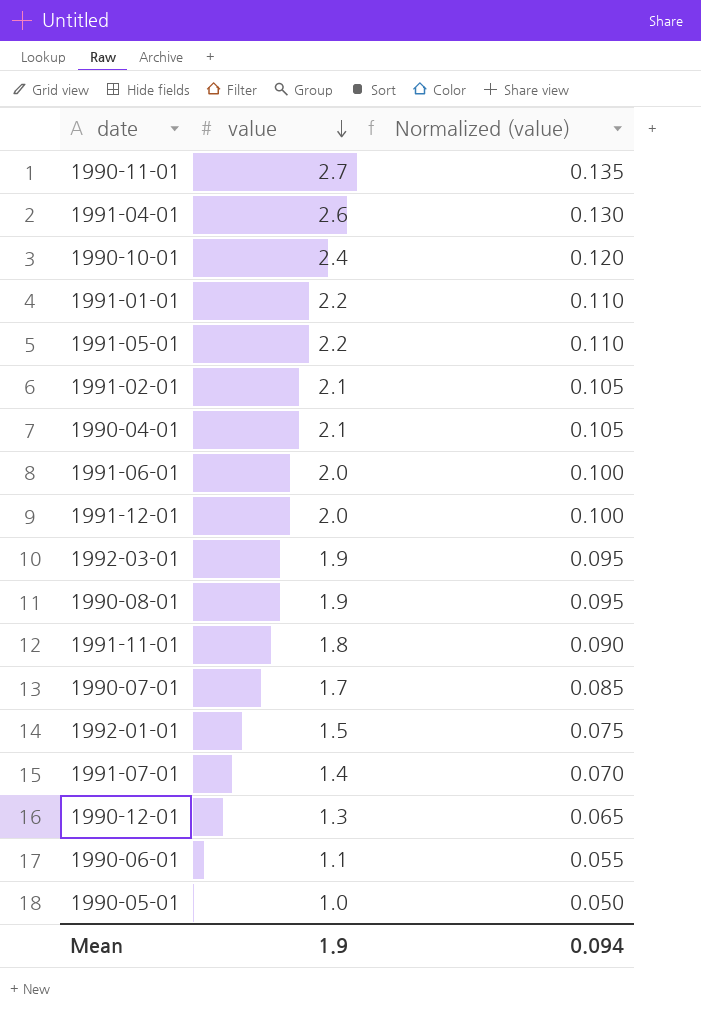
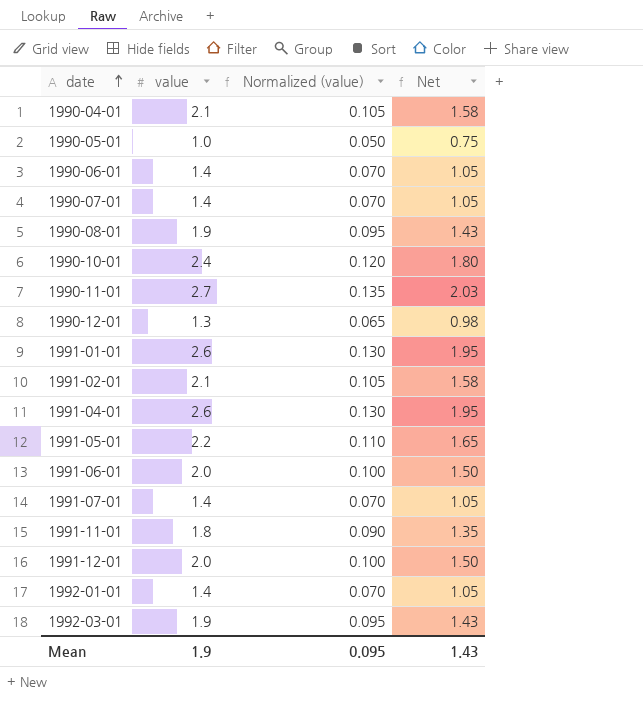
row order: value descending -> date ascending
column Net | formula: none -> [value] * 0.75
1990-06-01 | value: 1.1 -> 1.4
1990-06-01 | Normalized (value): 0.055 -> 0.070
1990-07-01 | value: 1.7 -> 1.4
1990-07-01 | Normalized (value): 0.085 -> 0.070
1991-01-01 | value: 2.2 -> 2.6
1991-01-01 | Normalized (value): 0.110 -> 0.130
1992-01-01 | value: 1.5 -> 1.4
1992-01-01 | Normalized (value): 0.075 -> 0.070
Mean | Normalized (value): 0.094 -> 0.095

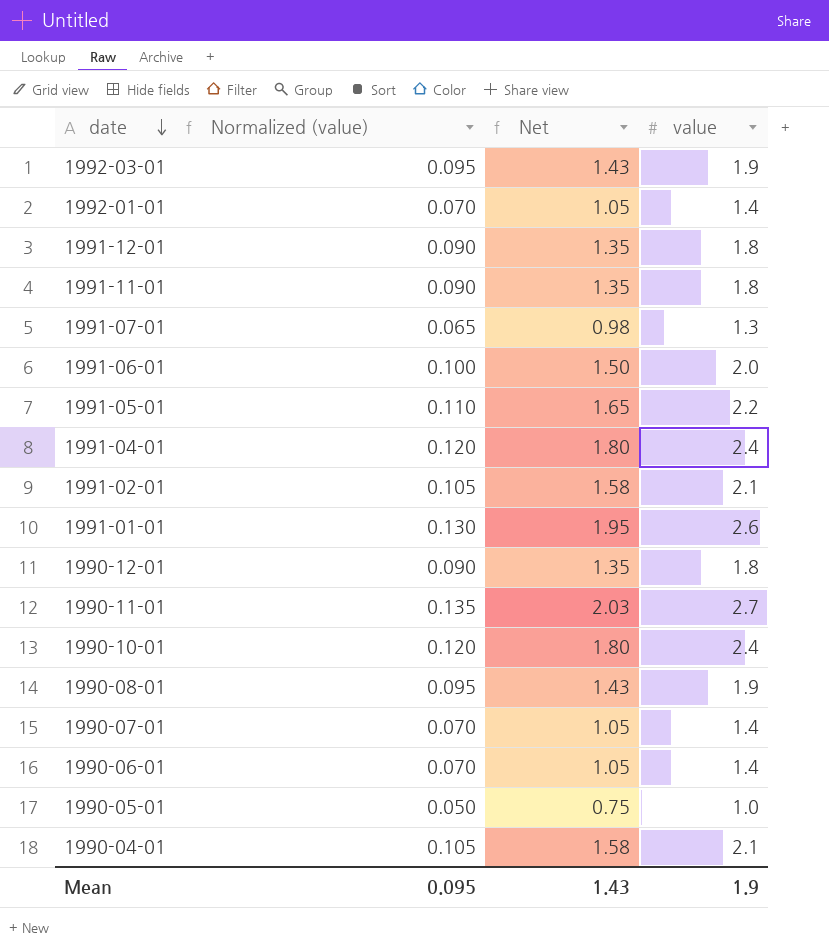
row order: date ascending -> date descending
column value | position: 2 -> 4
1991-12-01 | Normalized (value): 0.100 -> 0.090
1991-12-01 | Net: 1.50 -> 1.35
1991-12-01 | value: 2.0 -> 1.8
1991-07-01 | Normalized (value): 0.070 -> 0.065
1991-07-01 | Net: 1.05 -> 0.98
1991-07-01 | value: 1.4 -> 1.3
1991-04-01 | Normalized (value): 0.130 -> 0.120
1991-04-01 | Net: 1.95 -> 1.80
1991-04-01 | value: 2.6 -> 2.4
1990-12-01 | Normalized (value): 0.065 -> 0.090
1990-12-01 | Net: 0.98 -> 1.35
1990-12-01 | value: 1.3 -> 1.8

